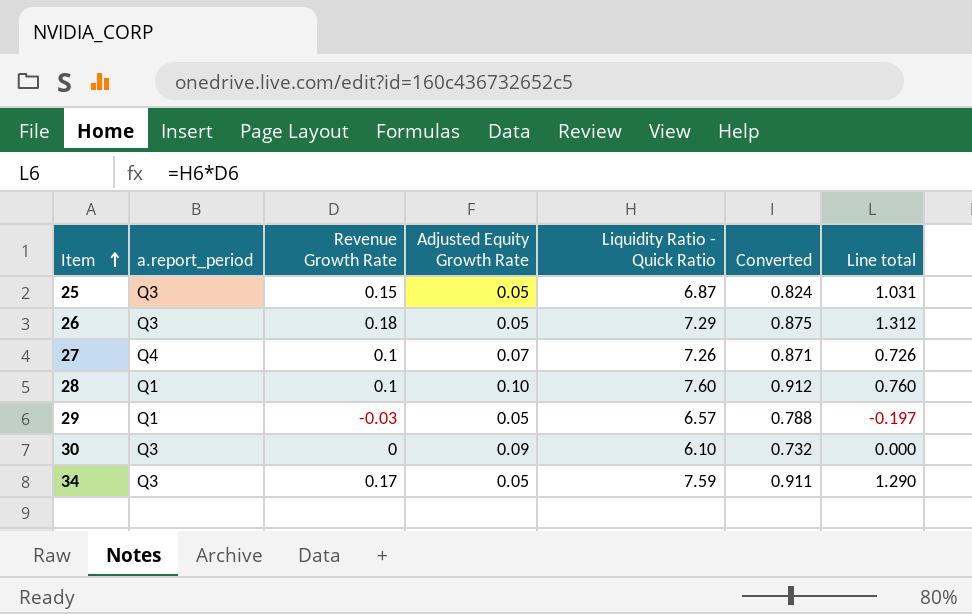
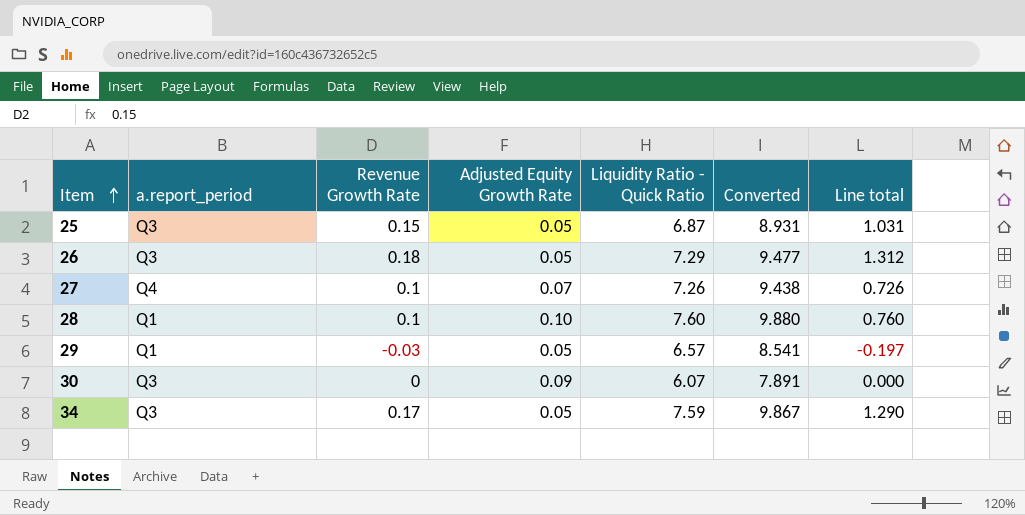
column Converted | formula: [Liquidity Ratio - Quick Ratio] * 0.12 -> [Liquidity Ratio - Quick Ratio] * 1.3
30 | Liquidity Ratio - Quick Ratio: 6.10 -> 6.07

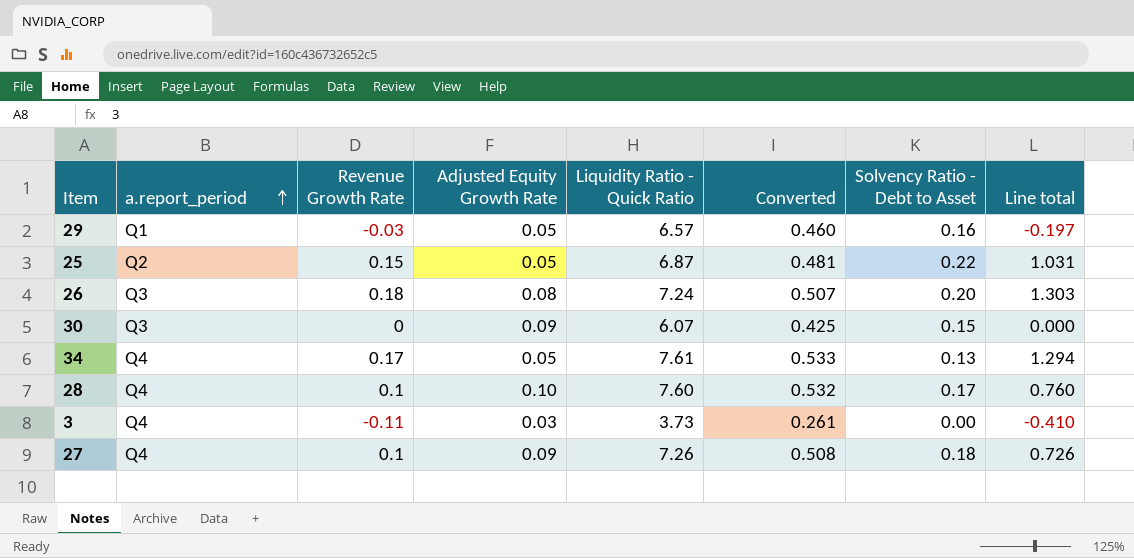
row order: Item ascending -> a.report_period ascending
column Converted | formula: [Liquidity Ratio - Quick Ratio] * 1.3 -> [Liquidity Ratio - Quick Ratio] * 0.07
column Solvency Ratio - Debt to Asset | position: none -> 7
25 | a.report_period: Q3 -> Q2
26 | Adjusted Equity Growth Rate: 0.05 -> 0.08
26 | Liquidity Ratio - Quick Ratio: 7.29 -> 7.24
26 | Line total: 1.312 -> 1.303
34 | a.report_period: Q3 -> Q4
34 | Liquidity Ratio - Quick Ratio: 7.59 -> 7.61
34 | Line total: 1.290 -> 1.294
28 | a.report_period: Q1 -> Q4
row 3: none -> Q4 | -0.11 | 0.03 | 3.73 | 0.261 | 0.00 | -0.410
27 | Adjusted Equity Growth Rate: 0.07 -> 0.09

